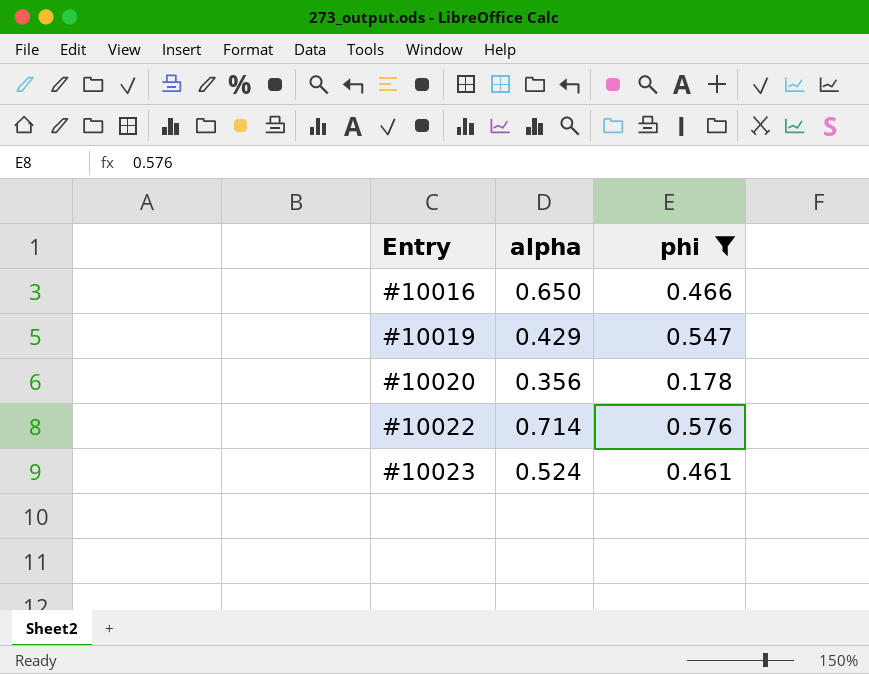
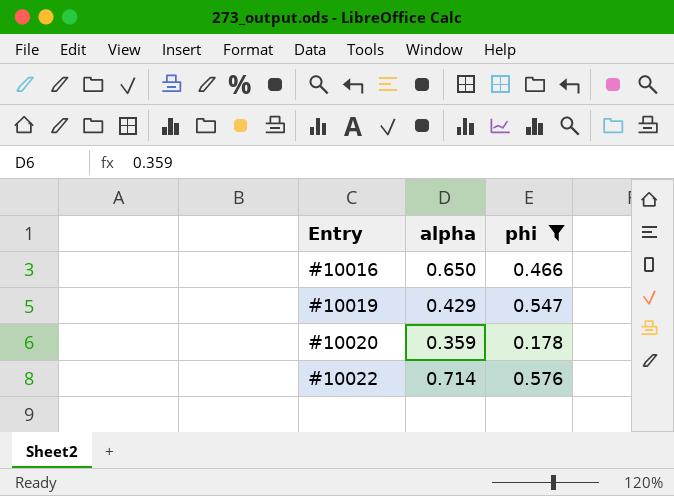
row #10023: 0.524 | 0.461 -> none
#10020 | alpha: 0.356 -> 0.359

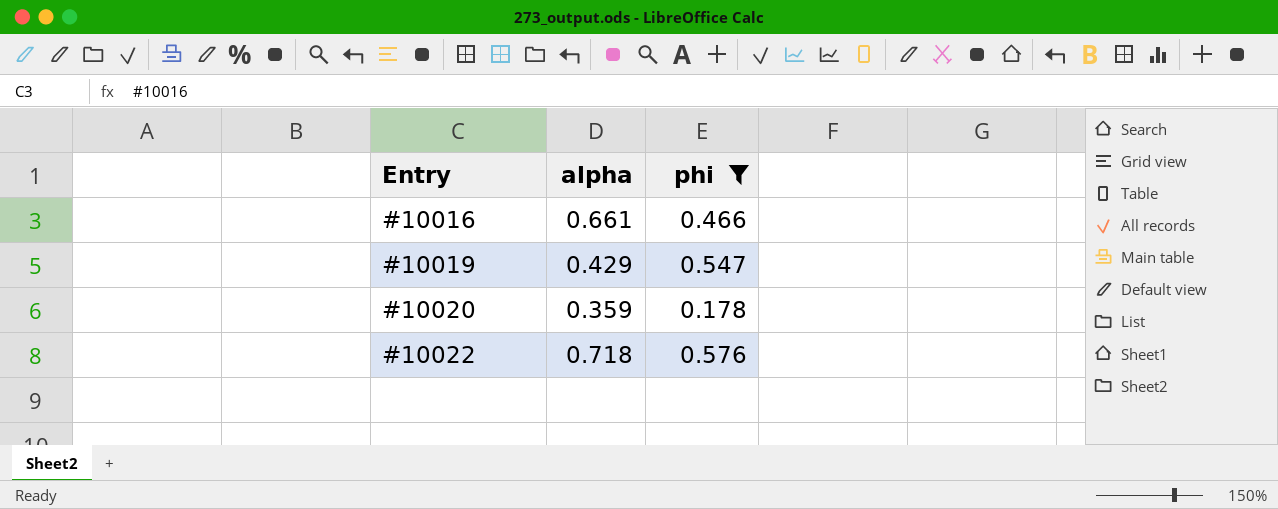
#10016 | alpha: 0.650 -> 0.661
#10022 | alpha: 0.714 -> 0.718

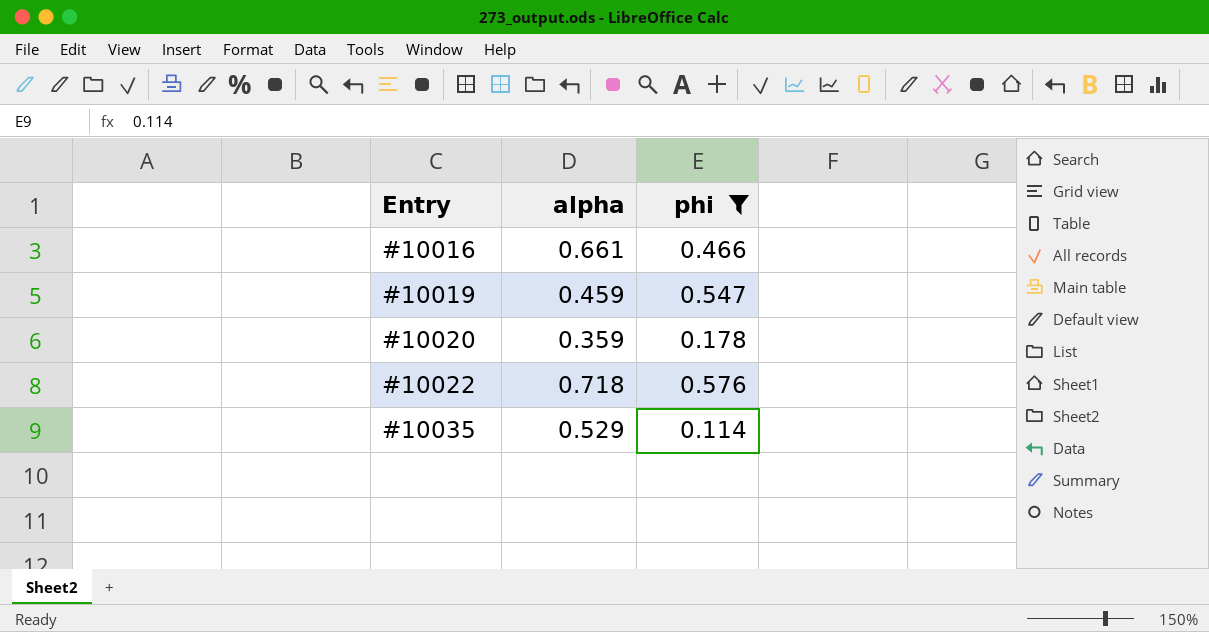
#10019 | alpha: 0.429 -> 0.459
row #10035: none -> 0.529 | 0.114

